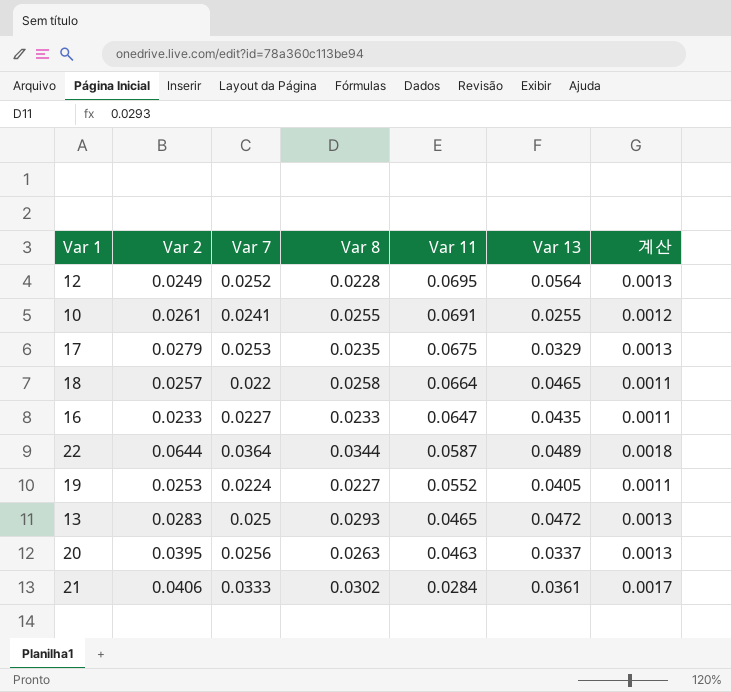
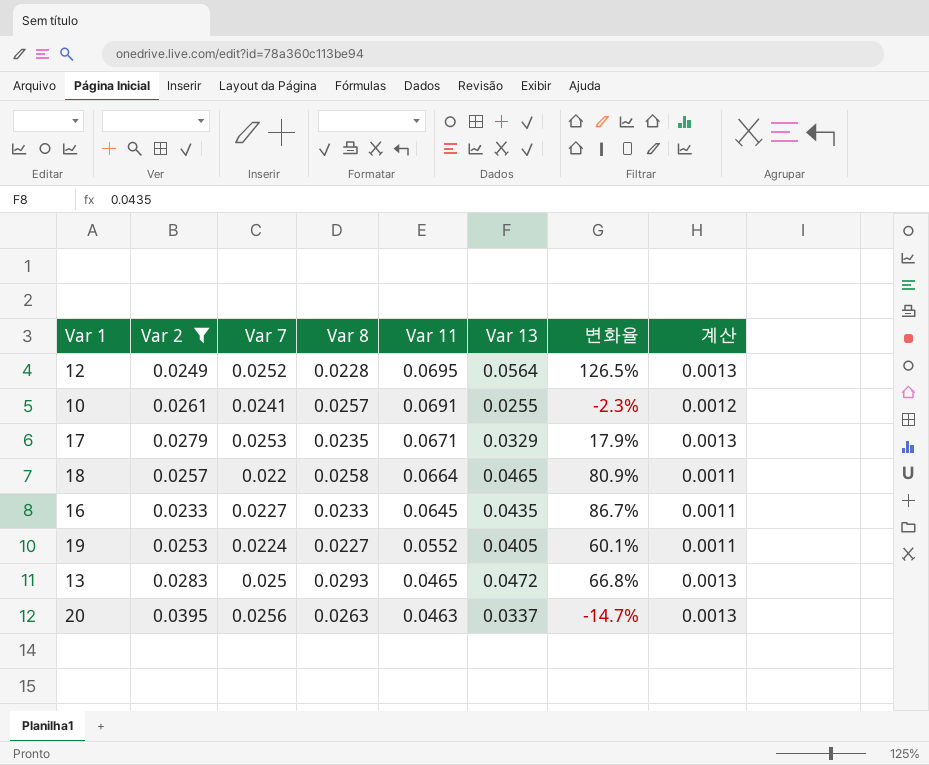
filter: none -> Var 2 <= 0.0395
column 변화율 | formula: none -> ([Var 13] - [Var 2]) / [Var 2]
10 | Var 8: 0.0255 -> 0.0257
17 | Var 11: 0.0675 -> 0.0671
16 | Var 11: 0.0647 -> 0.0645

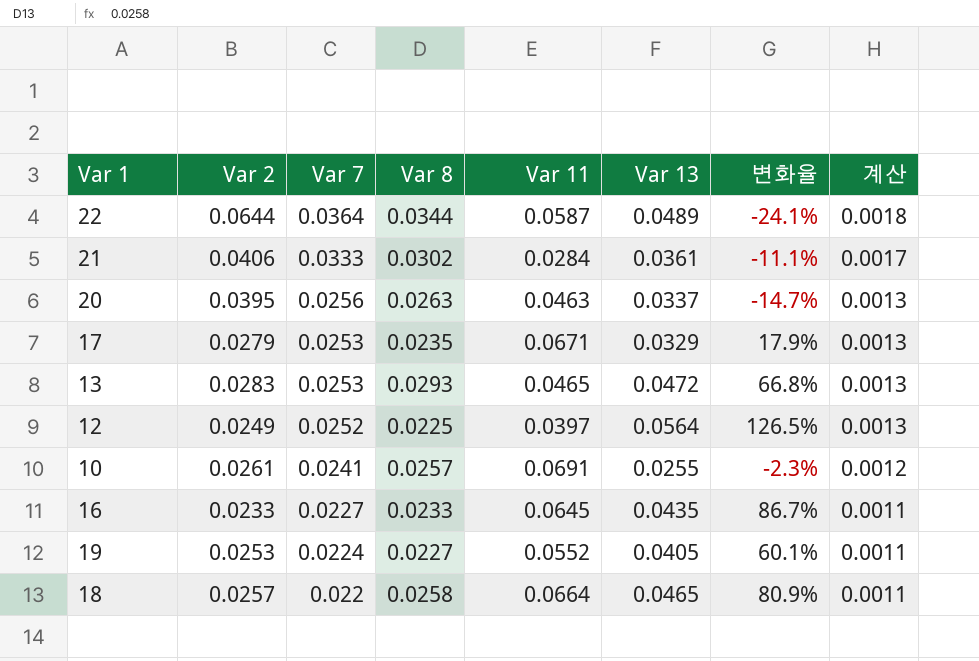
filter: Var 2 <= 0.0395 -> none
row order: Var 11 descending -> Var 7 descending
13 | Var 7: 0.025 -> 0.0253
12 | Var 8: 0.0228 -> 0.0225
12 | Var 11: 0.0695 -> 0.0397

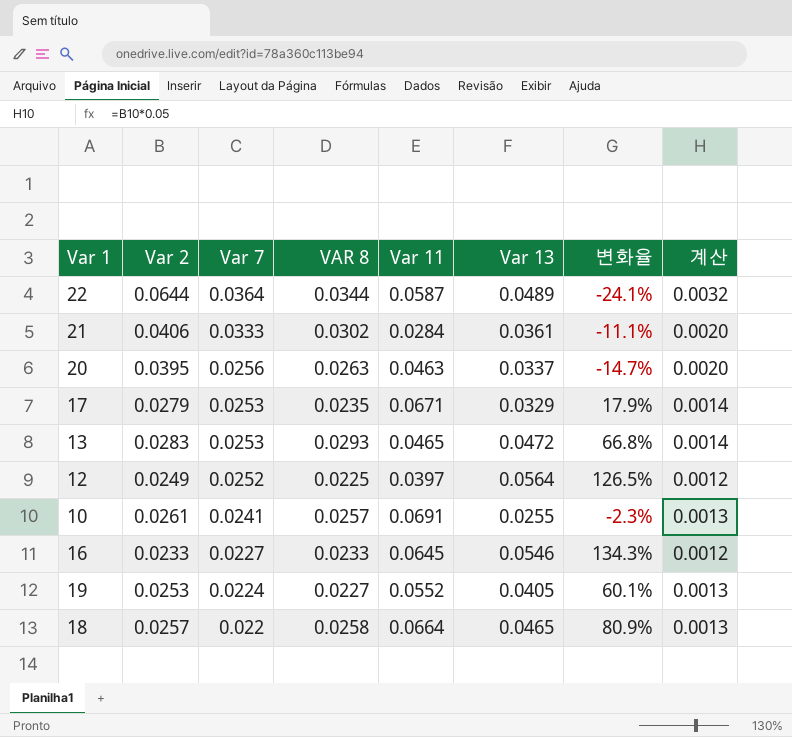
column name: Var 8 -> VAR 8
column 계산 | formula: [Var 7] * 0.05 -> [Var 2] * 0.05
16 | Var 13: 0.0435 -> 0.0546
16 | 변화율: 86.7% -> 134.3%

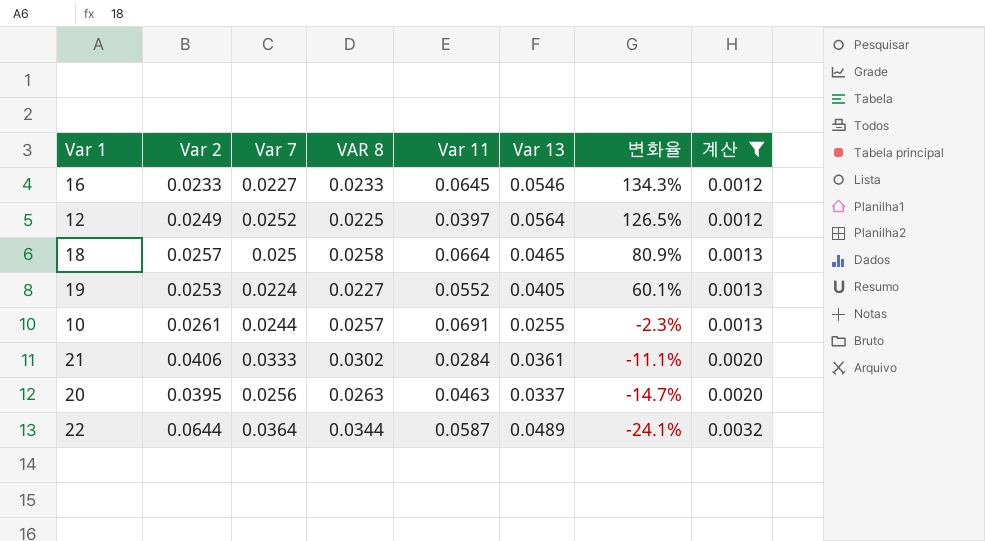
filter: none -> 계산 != 0.0014
row order: Var 7 descending -> 변화율 descending
18 | Var 7: 0.022 -> 0.025
10 | Var 7: 0.0241 -> 0.0244

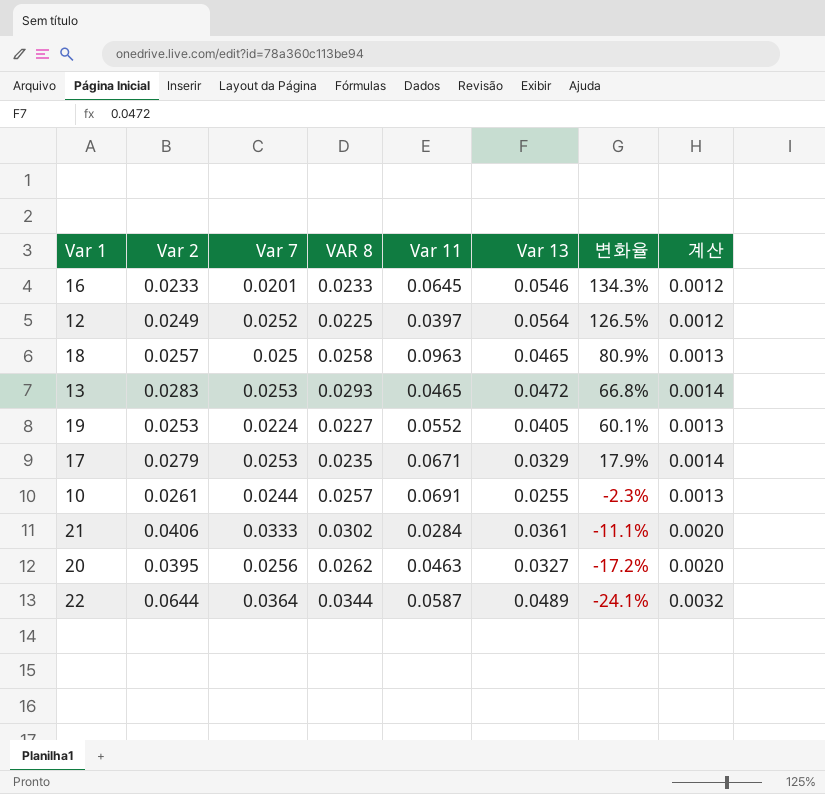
filter: 계산 != 0.0014 -> none
16 | Var 7: 0.0227 -> 0.0201
18 | Var 11: 0.0664 -> 0.0963
20 | VAR 8: 0.0263 -> 0.0262
20 | Var 13: 0.0337 -> 0.0327
20 | 변화율: -14.7% -> -17.2%

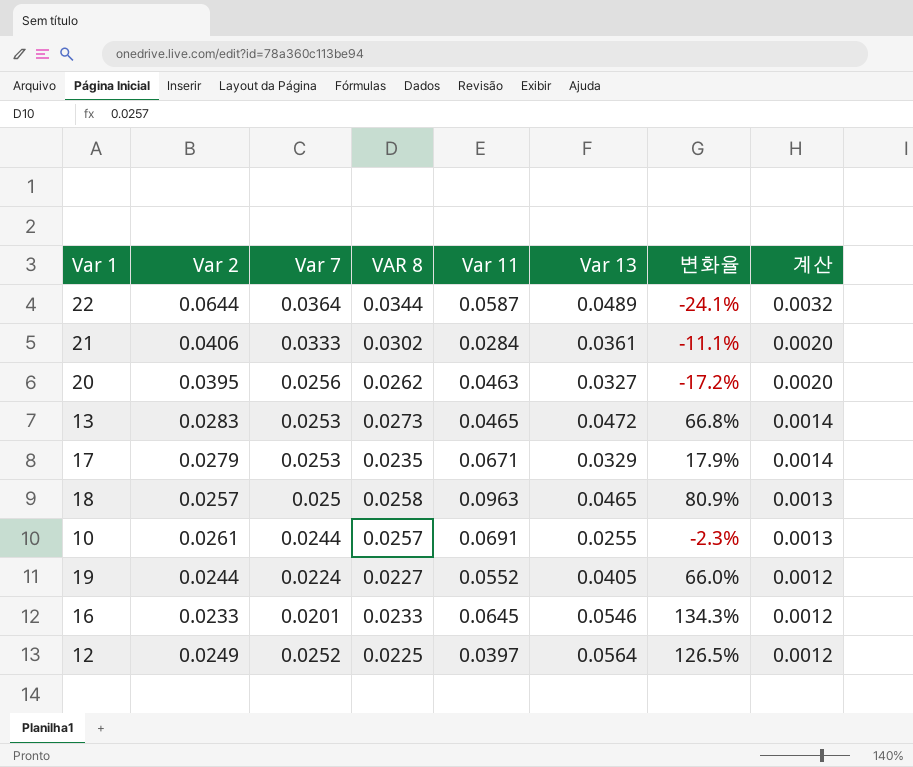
row order: 변화율 descending -> 계산 descending
13 | VAR 8: 0.0293 -> 0.0273
19 | Var 2: 0.0253 -> 0.0244
19 | 변화율: 60.1% -> 66.0%
19 | 계산: 0.0013 -> 0.0012

